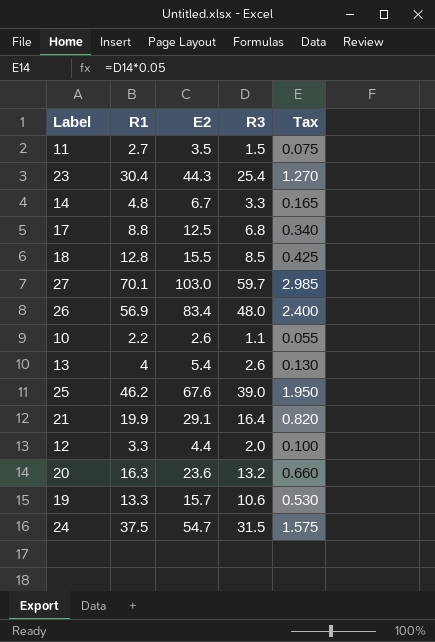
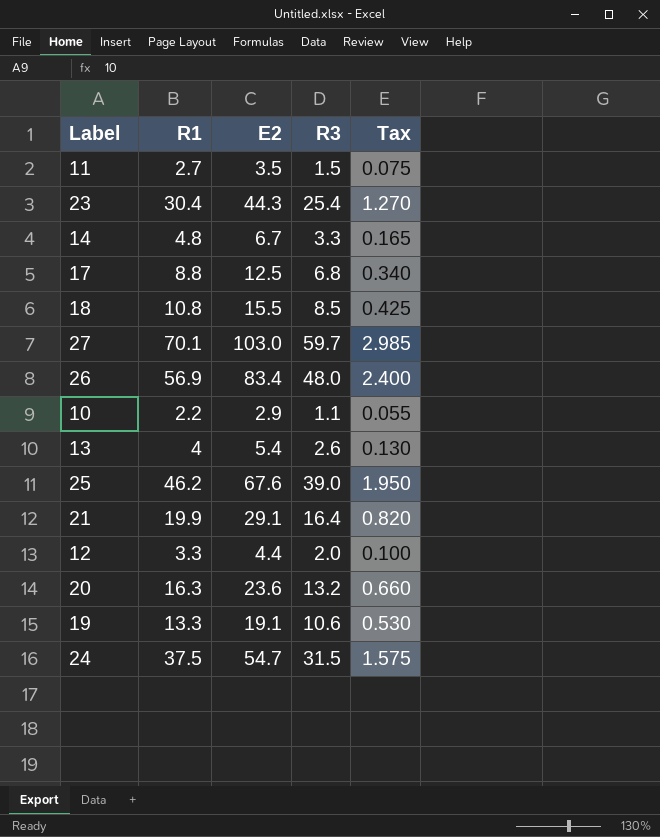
18 | R1: 12.8 -> 10.8
10 | E2: 2.6 -> 2.9
19 | E2: 15.7 -> 19.1

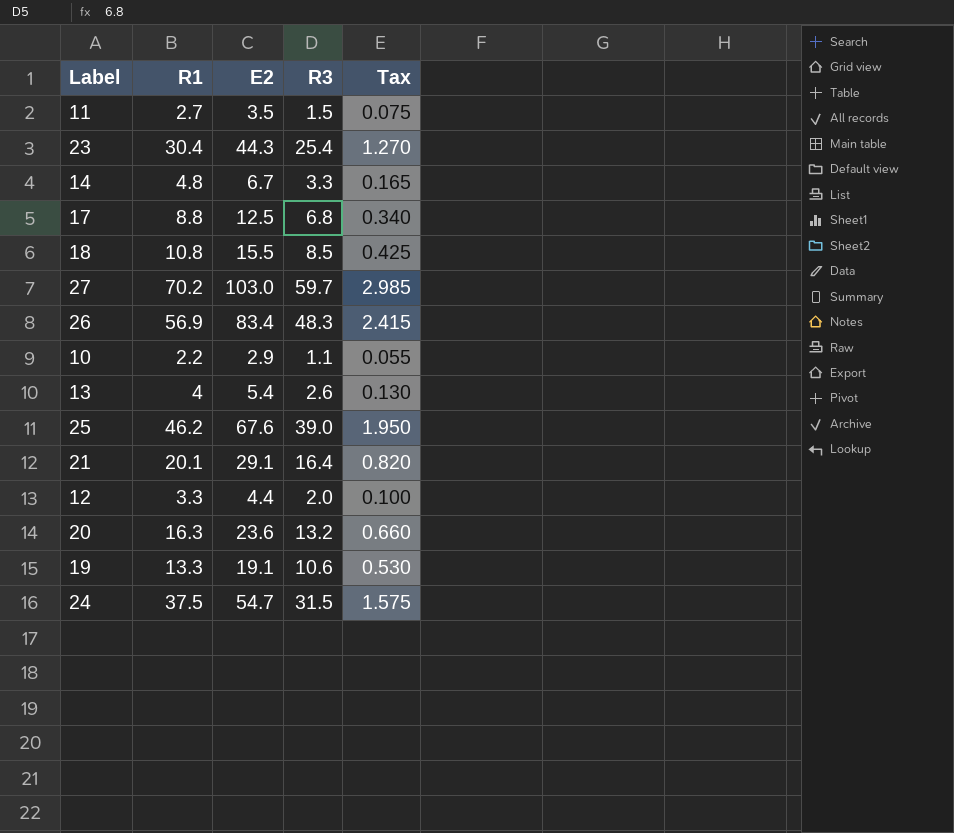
27 | R1: 70.1 -> 70.2
26 | R3: 48.0 -> 48.3
26 | Tax: 2.400 -> 2.415
21 | R1: 19.9 -> 20.1

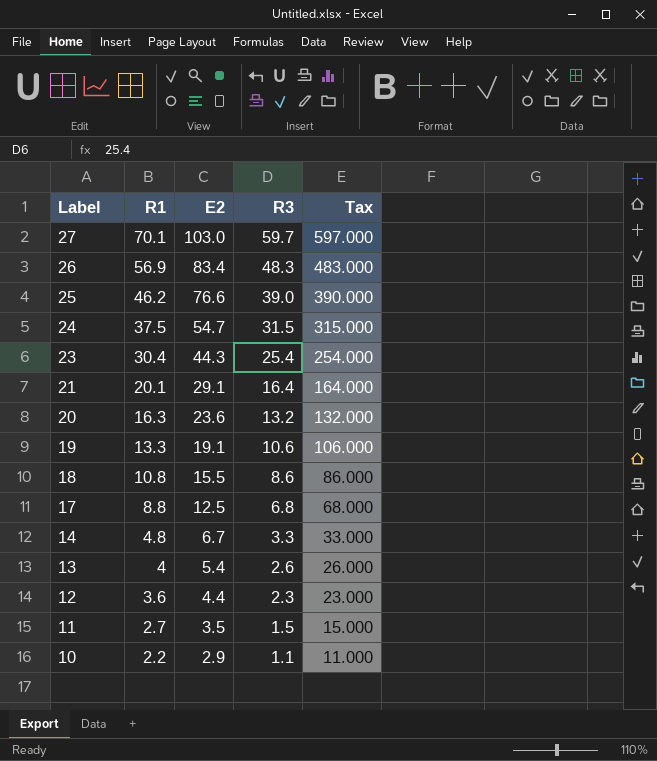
row order: none -> Label descending
column Tax | formula: [R3] * 0.05 -> [R3] * 10
27 | R1: 70.2 -> 70.1
25 | E2: 67.6 -> 76.6
18 | R3: 8.5 -> 8.6
12 | R1: 3.3 -> 3.6
12 | R3: 2.0 -> 2.3

